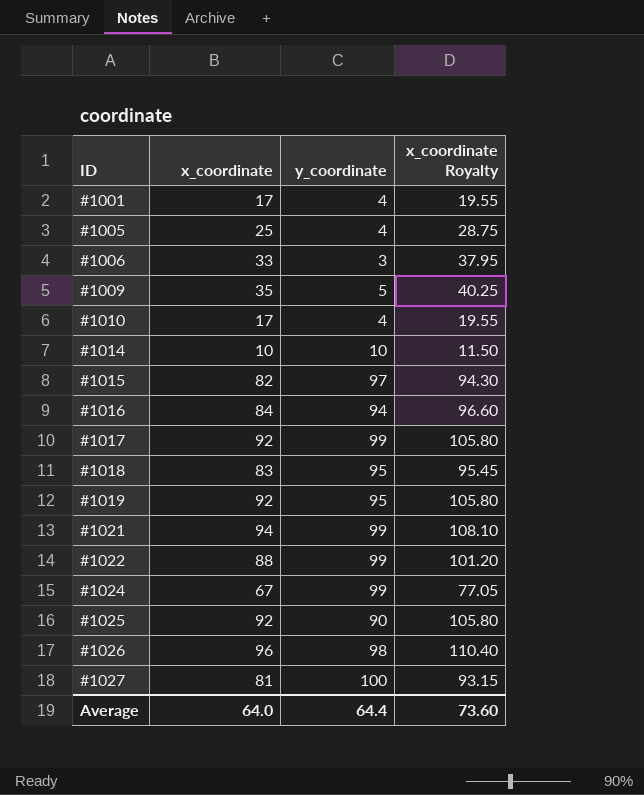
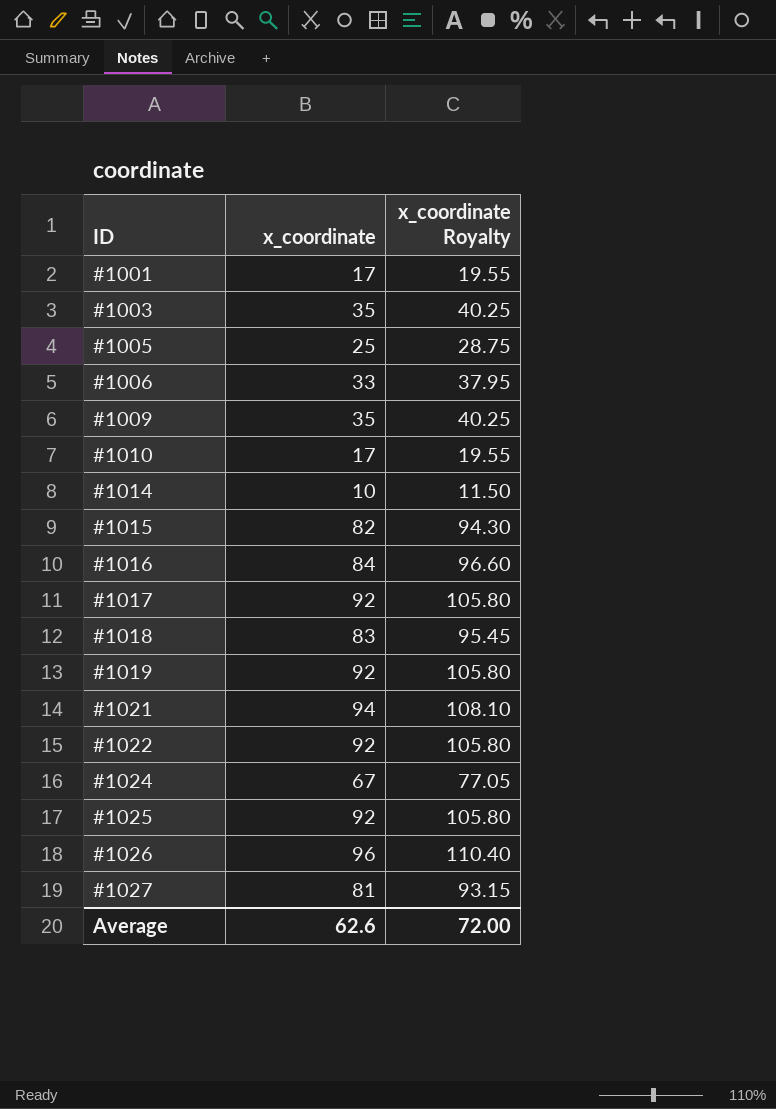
column y_coordinate | position: 3 -> none
row #1003: none -> 35 | 40.25
#1022 | x_coordinate: 88 -> 92
#1022 | x_coordinate Royalty: 101.20 -> 105.80
Average | x_coordinate: 64.0 -> 62.6
Average | x_coordinate Royalty: 73.60 -> 72.00

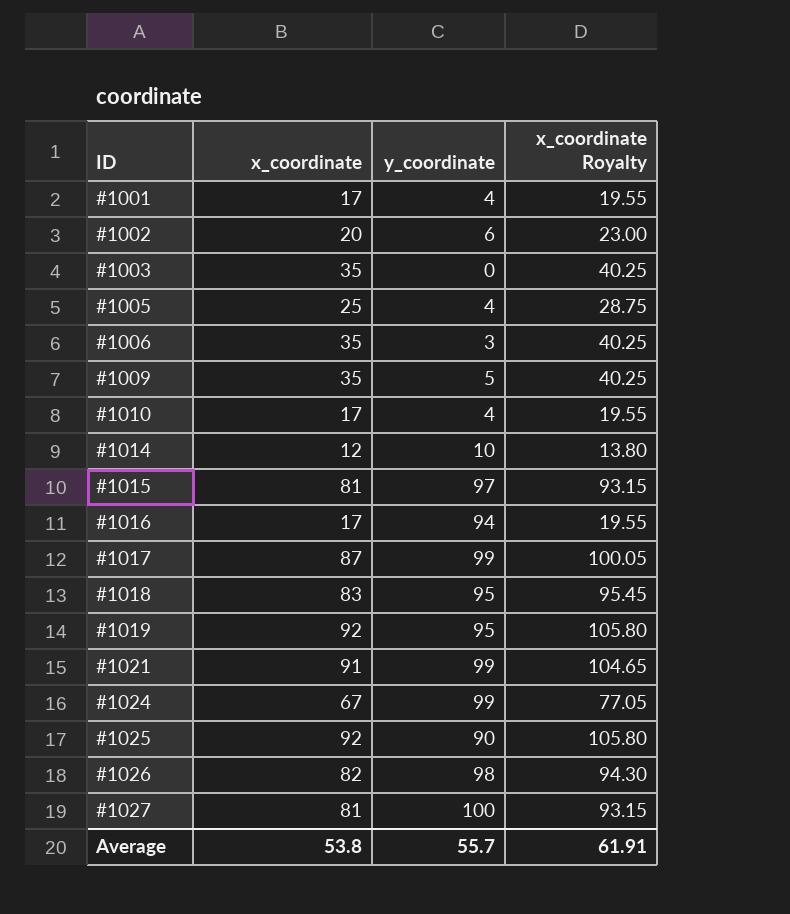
column y_coordinate | position: none -> 3
row #1022: 92 | 105.80 -> none
row #1002: none -> 20 | 6 | 23.00
#1006 | x_coordinate: 33 -> 35
#1006 | x_coordinate Royalty: 37.95 -> 40.25
#1014 | x_coordinate: 10 -> 12
#1014 | x_coordinate Royalty: 11.50 -> 13.80
#1015 | x_coordinate: 82 -> 81
#1015 | x_coordinate Royalty: 94.30 -> 93.15
#1016 | x_coordinate: 84 -> 17
#1016 | x_coordinate Royalty: 96.60 -> 19.55
#1017 | x_coordinate: 92 -> 87
#1017 | x_coordinate Royalty: 105.80 -> 100.05
#1021 | x_coordinate: 94 -> 91
#1021 | x_coordinate Royalty: 108.10 -> 104.65
#1026 | x_coordinate: 96 -> 82
#1026 | x_coordinate Royalty: 110.40 -> 94.30
Average | x_coordinate: 62.6 -> 53.8
Average | x_coordinate Royalty: 72.00 -> 61.91

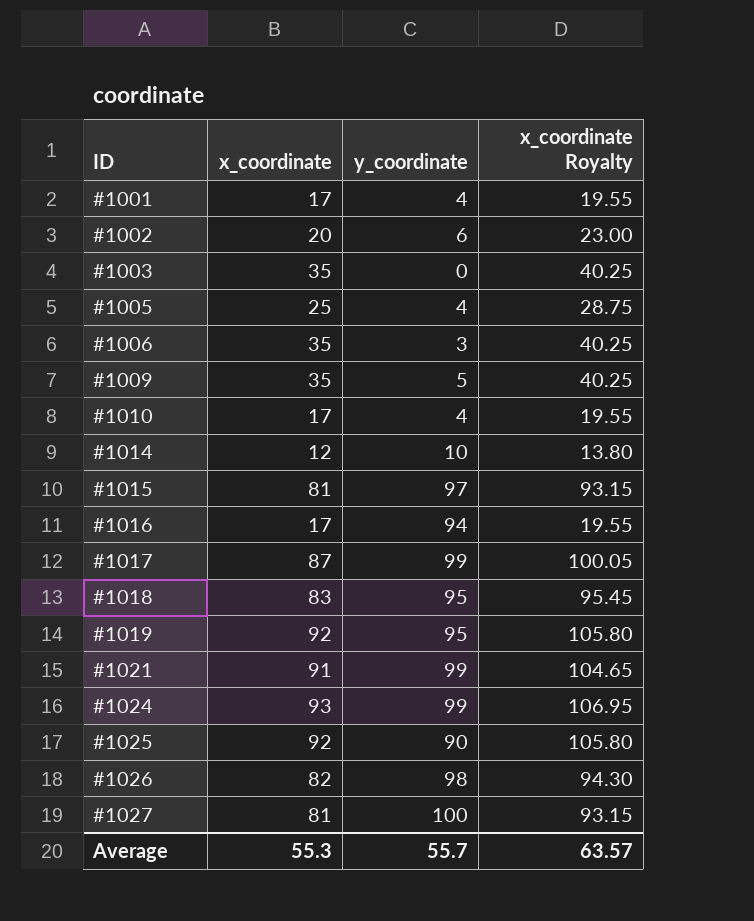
#1024 | x_coordinate: 67 -> 93
#1024 | x_coordinate Royalty: 77.05 -> 106.95
Average | x_coordinate: 53.8 -> 55.3
Average | x_coordinate Royalty: 61.91 -> 63.57

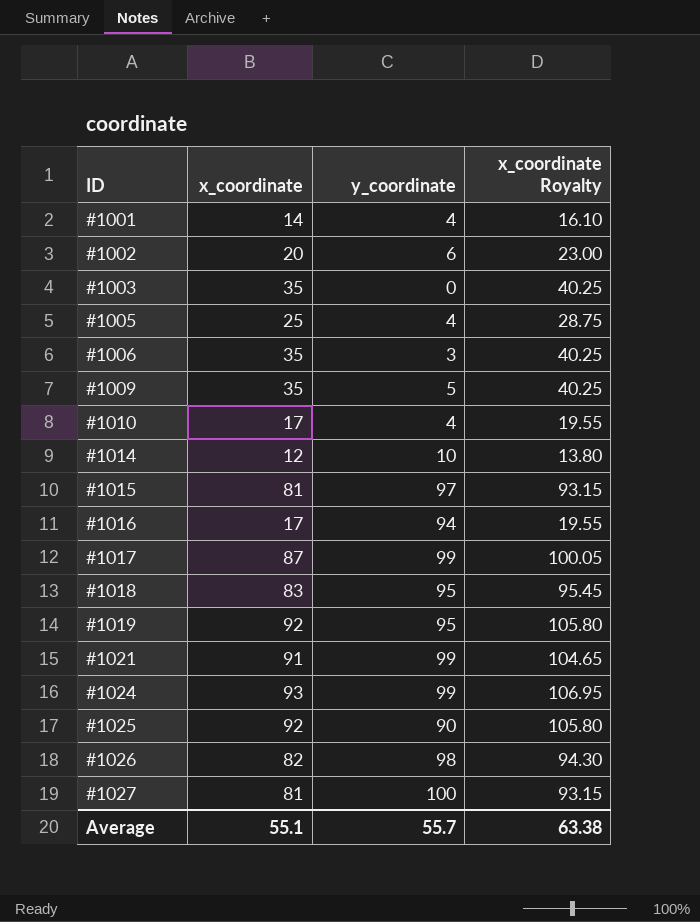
#1001 | x_coordinate: 17 -> 14
#1001 | x_coordinate Royalty: 19.55 -> 16.10
Average | x_coordinate: 55.3 -> 55.1
Average | x_coordinate Royalty: 63.57 -> 63.38

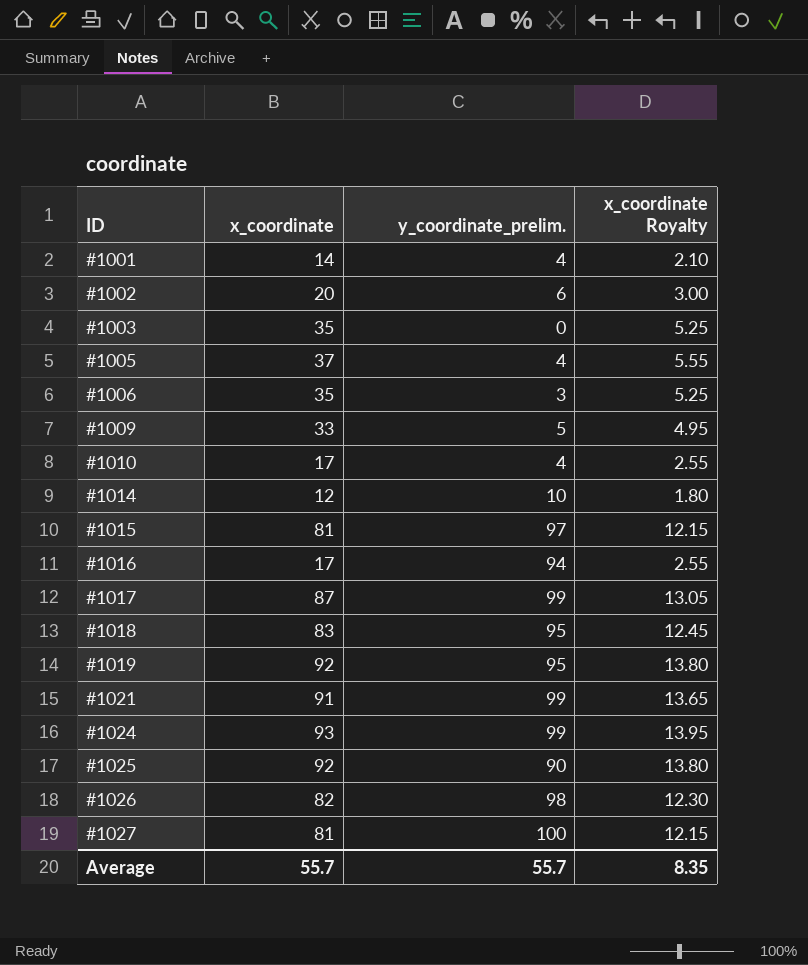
column name: y_coordinate -> y_coordinate_prelim.
column x_coordinate Royalty | formula: [x_coordinate] * 1.15 -> [x_coordinate] * 0.15
#1005 | x_coordinate: 25 -> 37
#1009 | x_coordinate: 35 -> 33
Average | x_coordinate: 55.1 -> 55.7
Average | x_coordinate Royalty: 63.38 -> 8.35

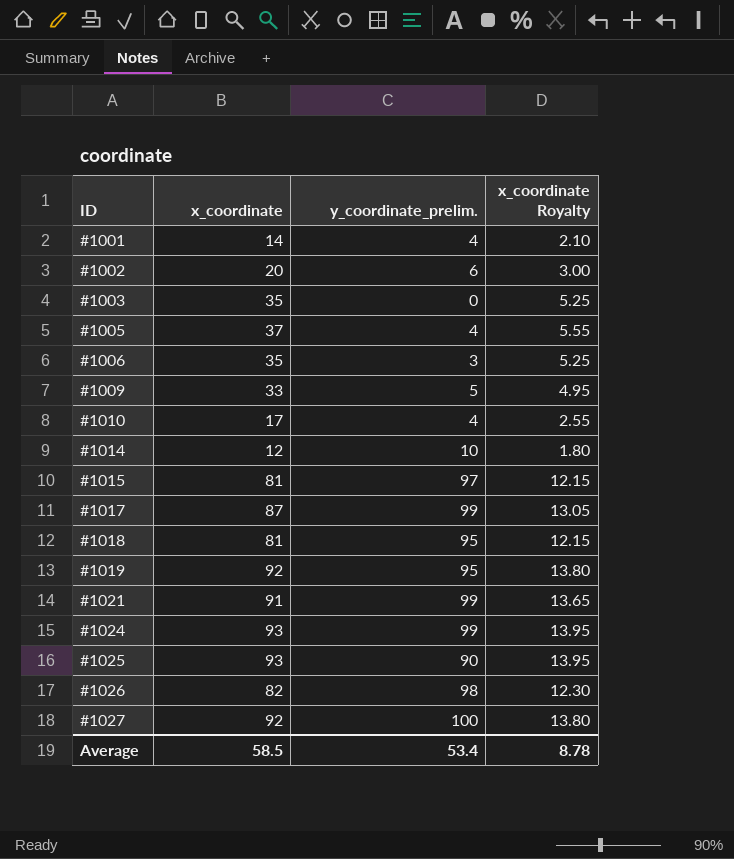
row #1016: 17 | 94 | 2.55 -> none
#1018 | x_coordinate: 83 -> 81
#1018 | x_coordinate Royalty: 12.45 -> 12.15
#1025 | x_coordinate: 92 -> 93
#1025 | x_coordinate Royalty: 13.80 -> 13.95
#1027 | x_coordinate: 81 -> 92
#1027 | x_coordinate Royalty: 12.15 -> 13.80
Average | x_coordinate: 55.7 -> 58.5
Average | y_coordinate_prelim.: 55.7 -> 53.4
Average | x_coordinate Royalty: 8.35 -> 8.78

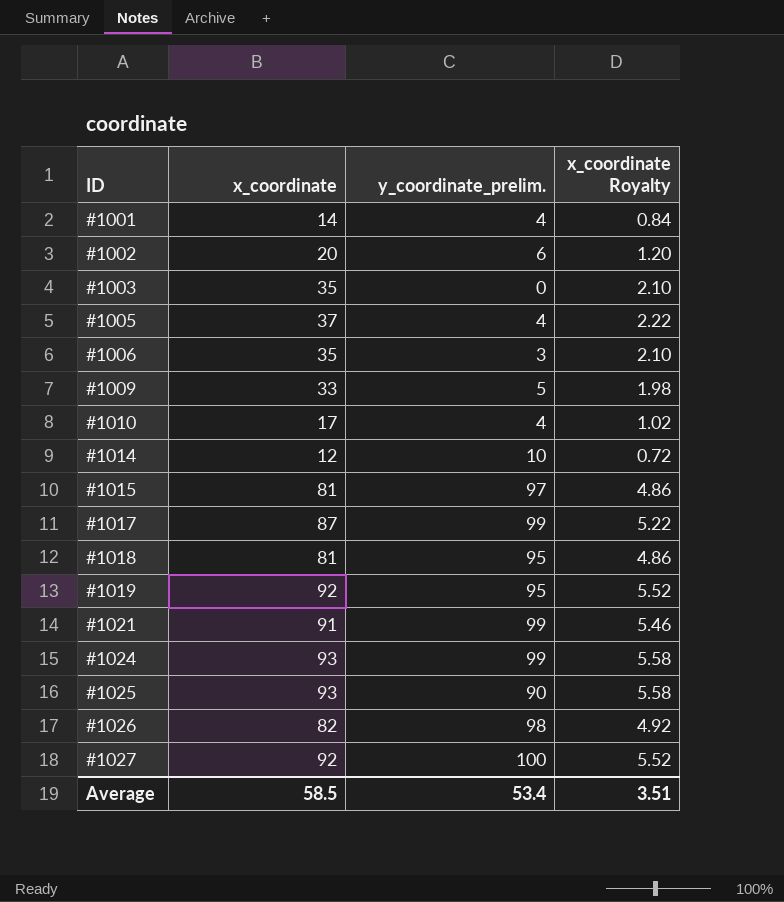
column x_coordinate Royalty | formula: [x_coordinate] * 0.15 -> [x_coordinate] * 0.06
Average | x_coordinate Royalty: 8.78 -> 3.51

